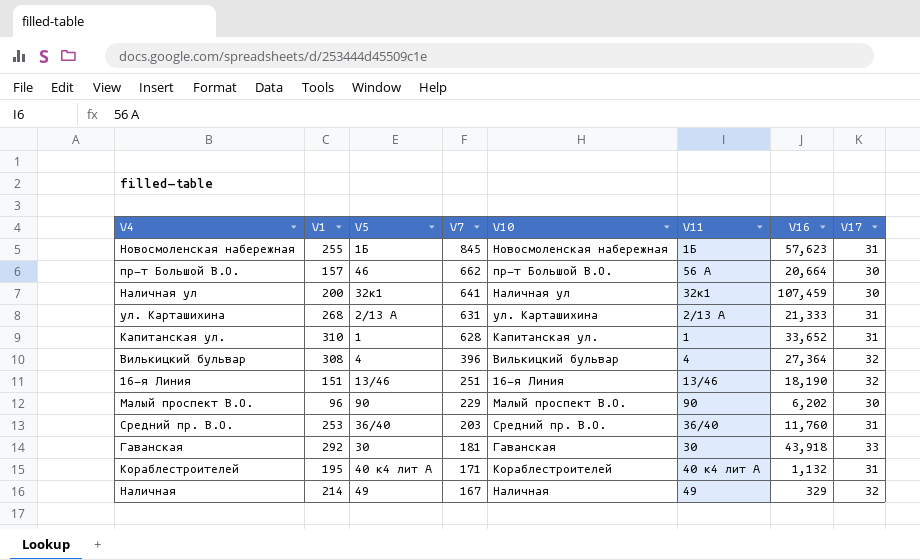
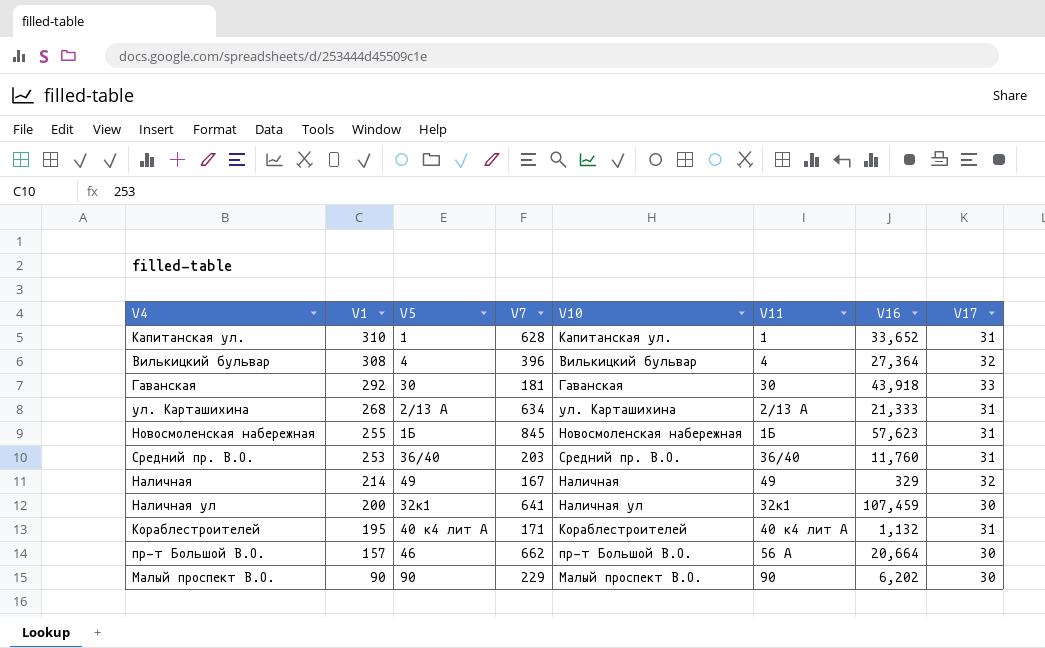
row order: V7 descending -> V1 descending
row 16-я Линия: 151 | 13/46 | 251 | 16-я Линия | 13/46 | 18,190 | 32 -> none
ул. Карташихина | V7: 631 -> 634
Малый проспект В.О. | V1: 96 -> 90

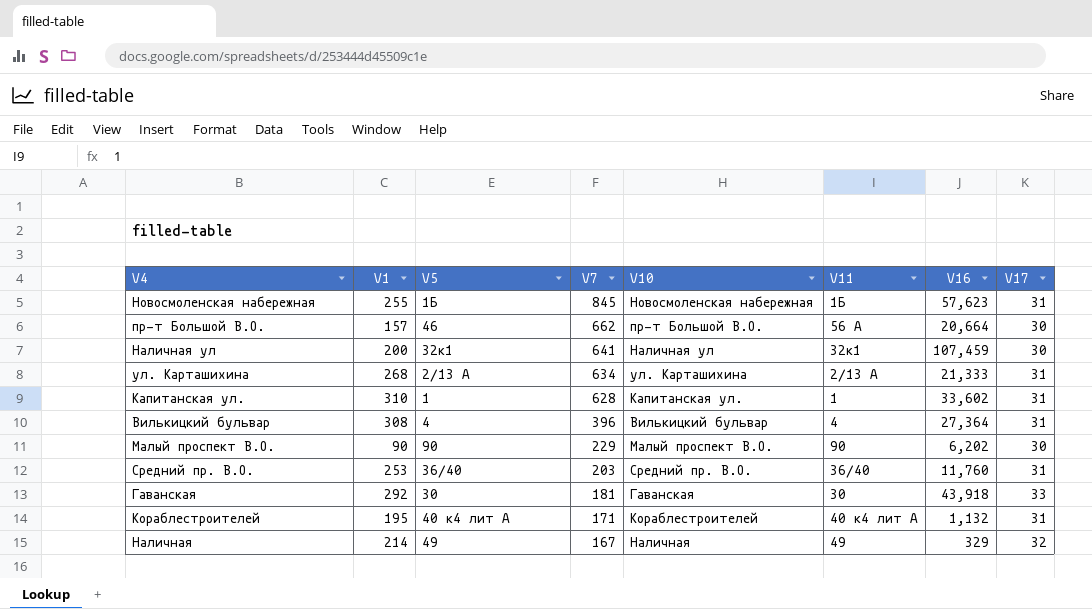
row order: V1 descending -> V7 descending
Капитанская ул. | V16: 33,652 -> 33,602
Вилькицкий бульвар | V17: 32 -> 31

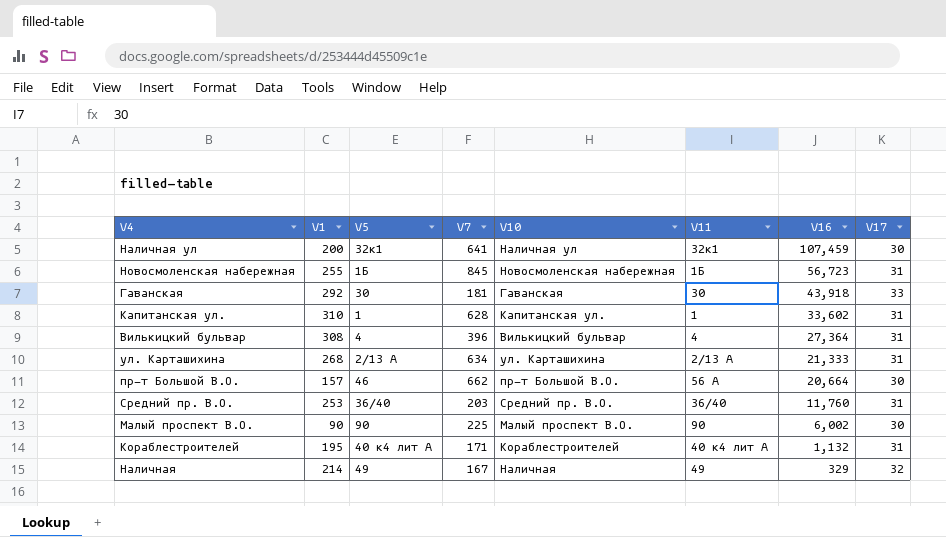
row order: V7 descending -> V16 descending
Новосмоленская набережная | V16: 57,623 -> 56,723
Малый проспект В.О. | V7: 229 -> 225
Малый проспект В.О. | V16: 6,202 -> 6,002

